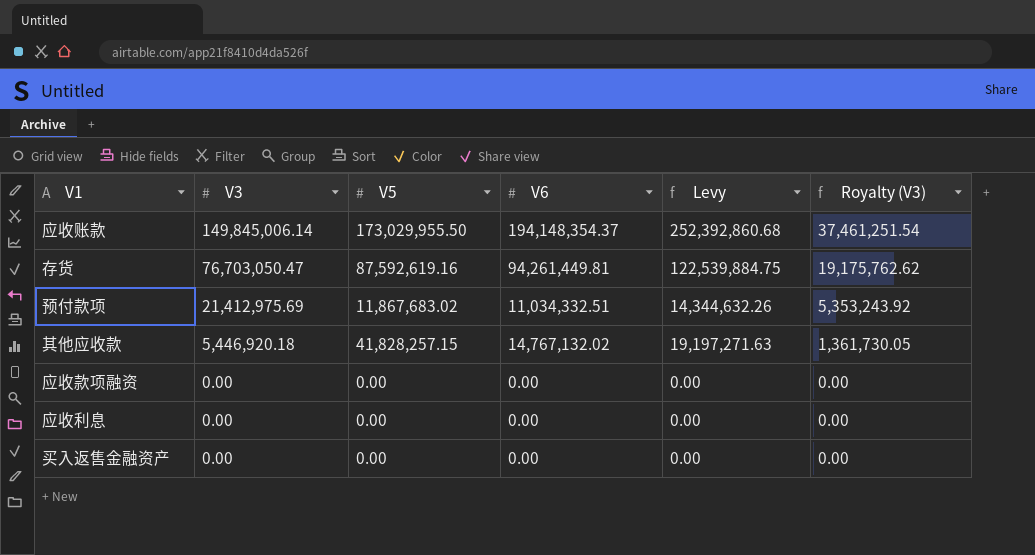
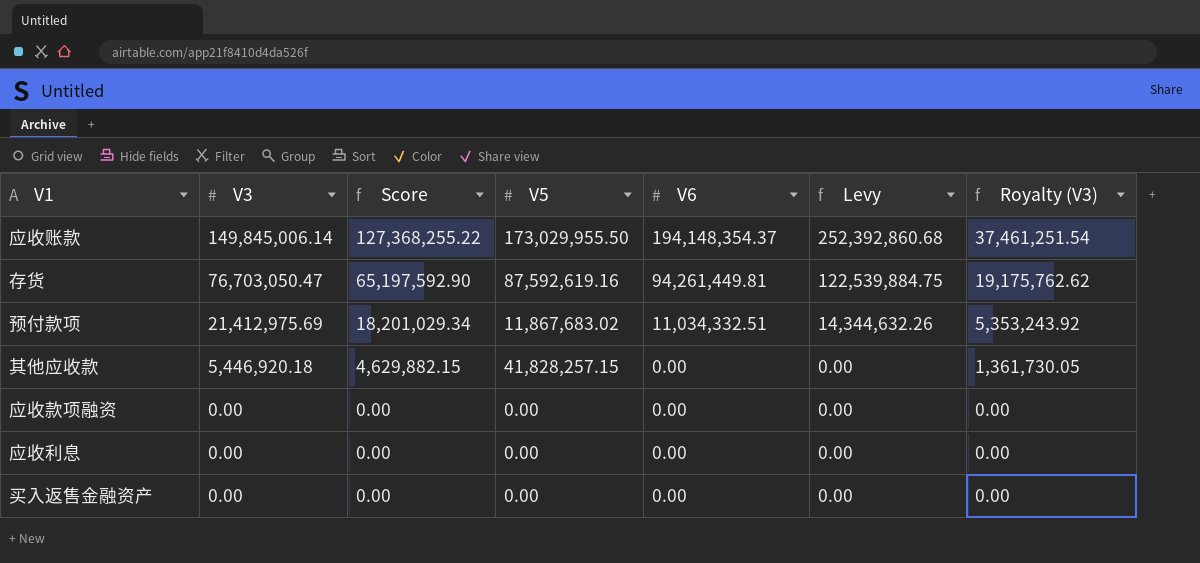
column Score | formula: none -> [V3] * 0.85
其他应收款 | V6: 14,767,132.02 -> 0.00
其他应收款 | Levy: 19,197,271.63 -> 0.00

